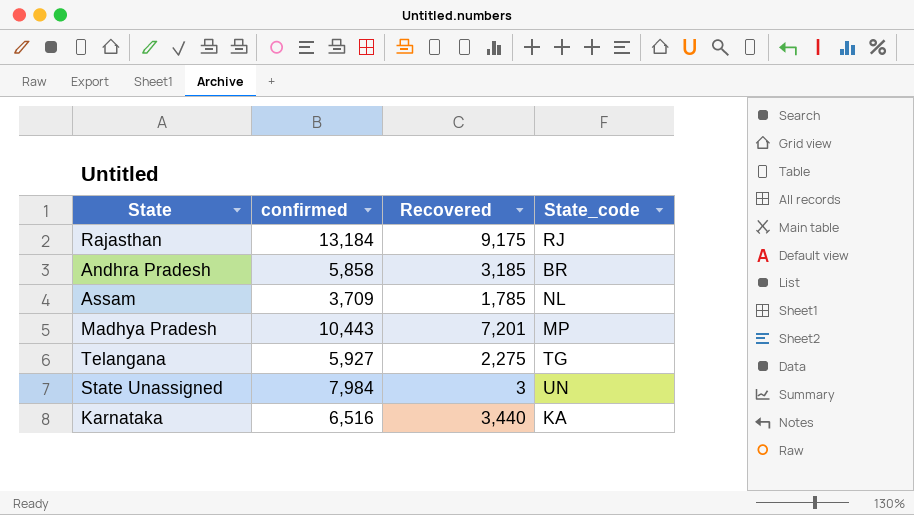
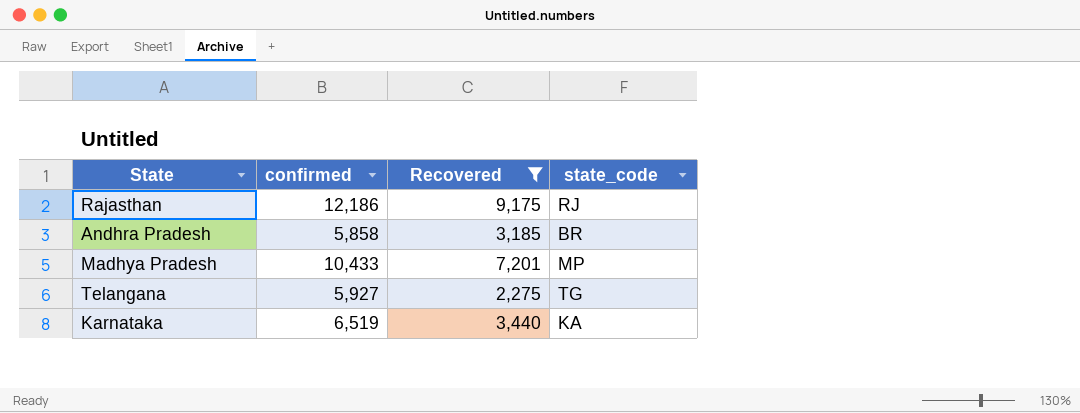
filter: none -> Recovered >= 2,275
column name: State_code -> state_code
Rajasthan | confirmed: 13,184 -> 12,186
Madhya Pradesh | confirmed: 10,443 -> 10,433
Karnataka | confirmed: 6,516 -> 6,519

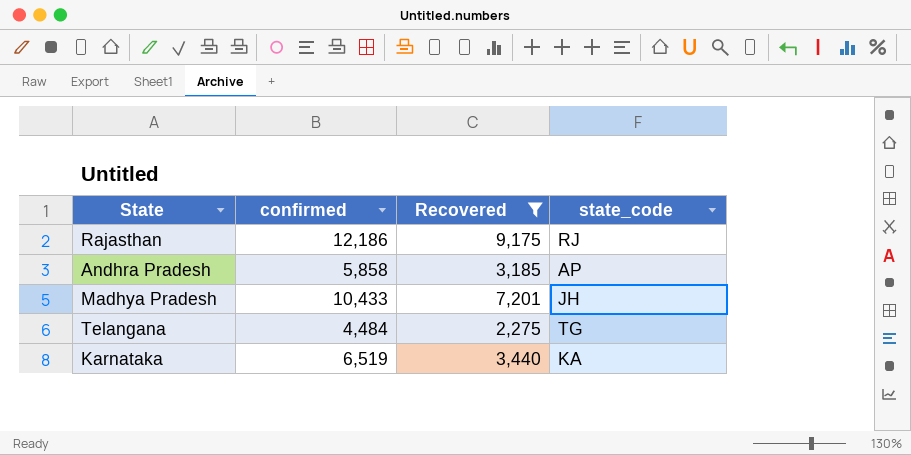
Andhra Pradesh | state_code: BR -> AP
Madhya Pradesh | state_code: MP -> JH
Telangana | confirmed: 5,927 -> 4,484

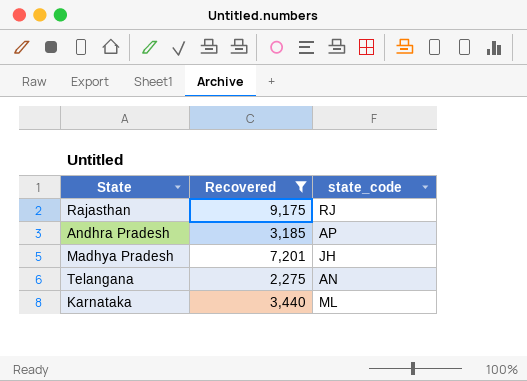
column confirmed | position: 2 -> none
Telangana | state_code: TG -> AN
Karnataka | state_code: KA -> ML

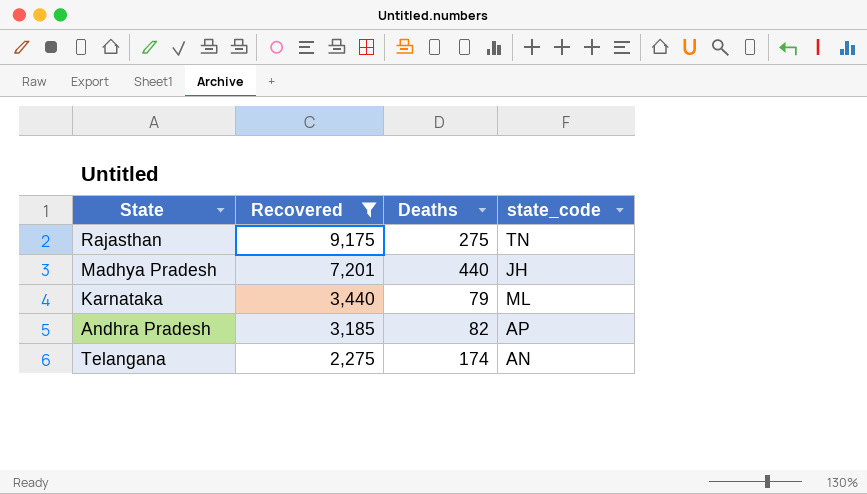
row order: none -> Recovered descending
column Deaths | position: none -> 3
Rajasthan | state_code: RJ -> TN

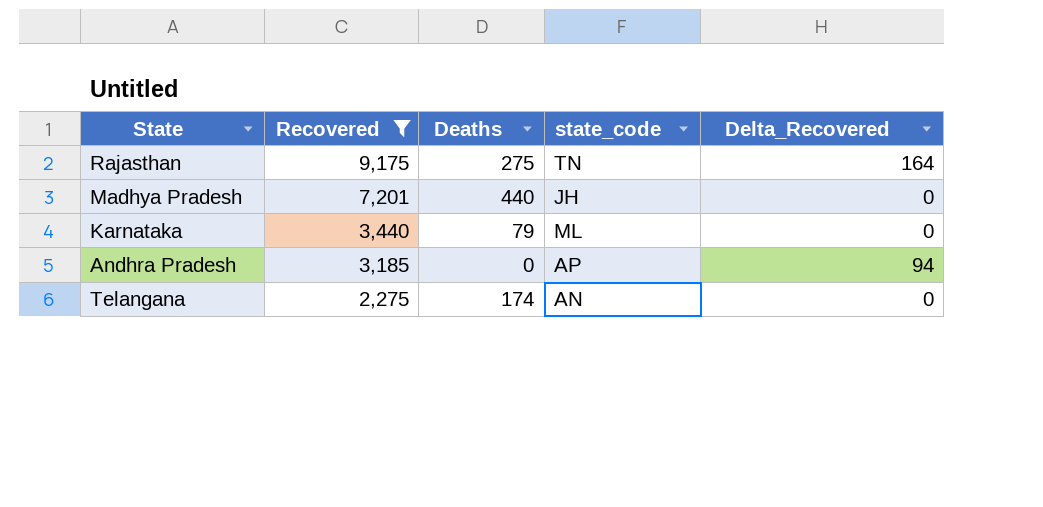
column Delta_Recovered | position: none -> 5
Andhra Pradesh | Deaths: 82 -> 0

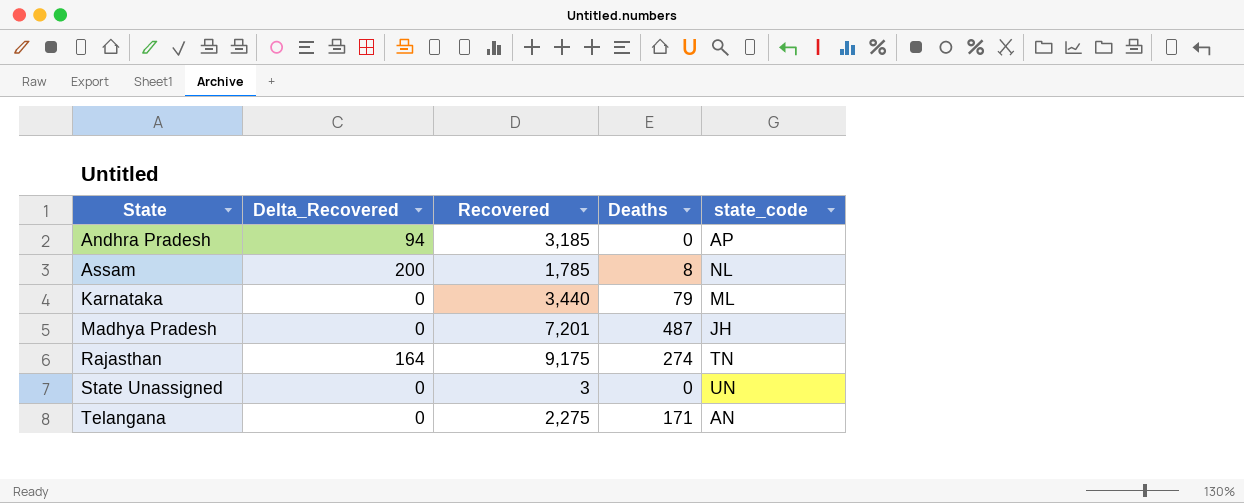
filter: Recovered >= 2,275 -> none
row order: Recovered descending -> State ascending
column Delta_Recovered | position: 5 -> 2
Madhya Pradesh | Deaths: 440 -> 487
Rajasthan | Deaths: 275 -> 274
Telangana | Deaths: 174 -> 171

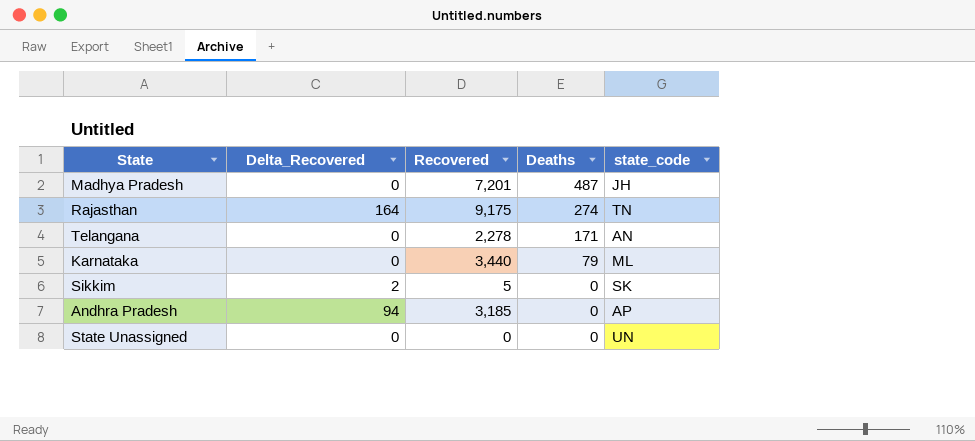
row order: State ascending -> Deaths descending
row Assam: 200 | 1,785 | 8 | NL -> none
Telangana | Recovered: 2,275 -> 2,278
row Sikkim: none -> 2 | 5 | 0 | SK
State Unassigned | Recovered: 3 -> 0

